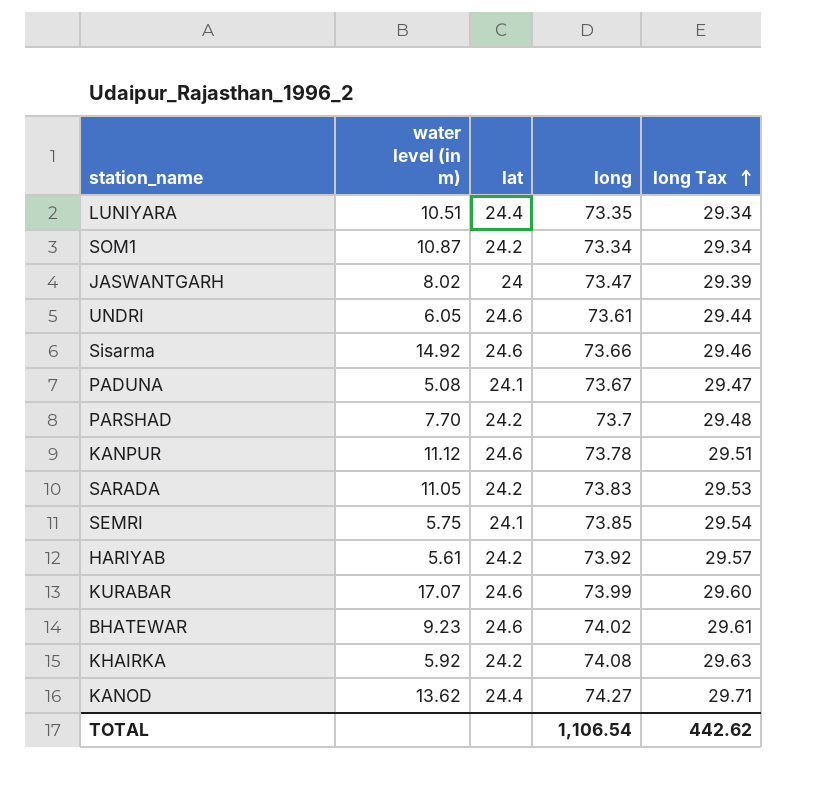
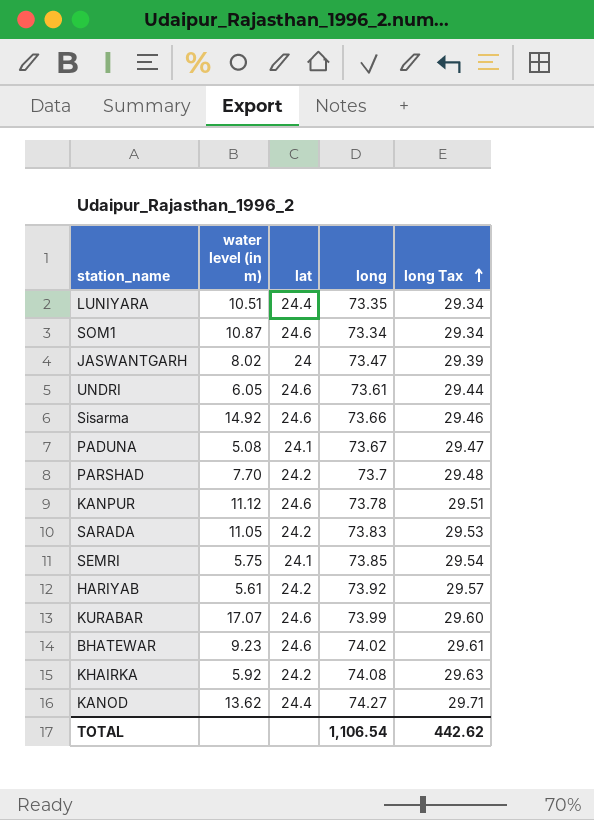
SOM1 | lat: 24.2 -> 24.6

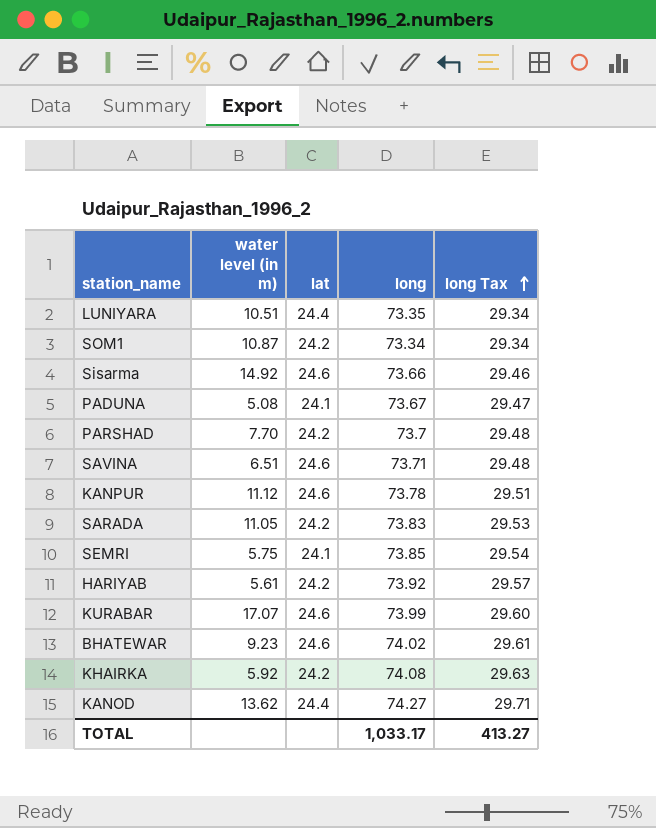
row JASWANTGARH: 8.02 | 24 | 73.47 | 29.39 -> none
row UNDRI: 6.05 | 24.6 | 73.61 | 29.44 -> none
SOM1 | lat: 24.6 -> 24.2
row SAVINA: none -> 6.51 | 24.6 | 73.71 | 29.48
TOTAL | long: 1,106.54 -> 1,033.17
TOTAL | long Tax: 442.62 -> 413.27

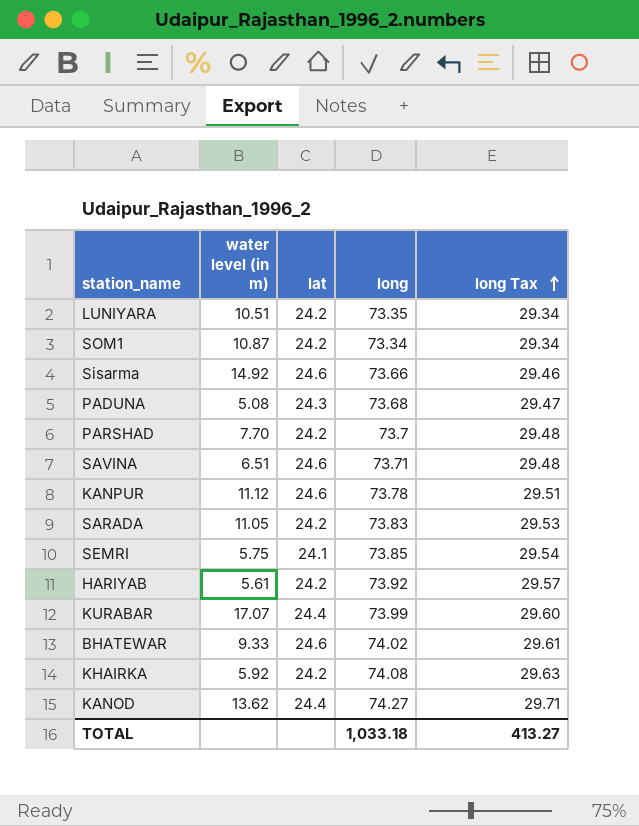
LUNIYARA | lat: 24.4 -> 24.2
PADUNA | lat: 24.1 -> 24.3
PADUNA | long: 73.67 -> 73.68
KURABAR | lat: 24.6 -> 24.4
BHATEWAR | water level (in m): 9.23 -> 9.33
TOTAL | long: 1,033.17 -> 1,033.18

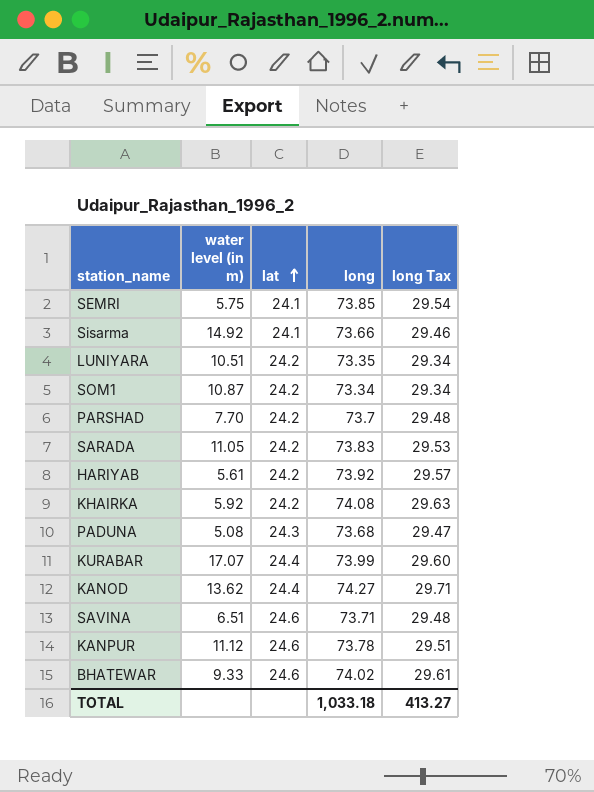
row order: long Tax ascending -> lat ascending
Sisarma | lat: 24.6 -> 24.1

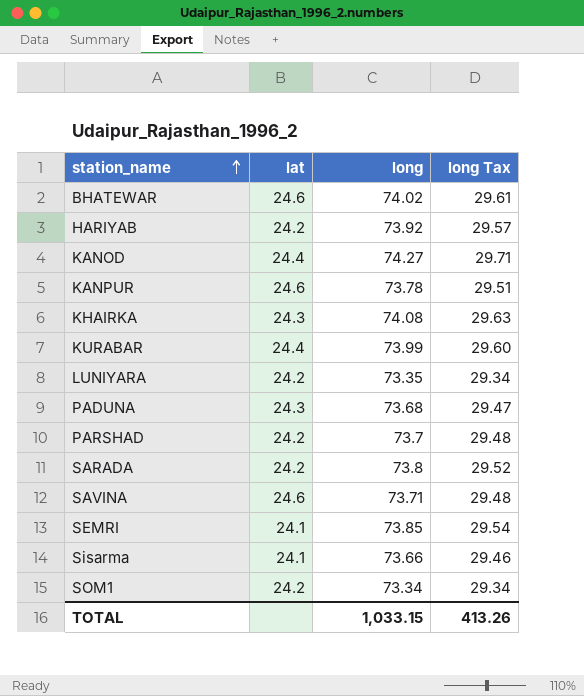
row order: lat ascending -> station_name ascending
column water level (in m) | position: 2 -> none
KHAIRKA | lat: 24.2 -> 24.3
SARADA | long: 73.83 -> 73.8
SARADA | long Tax: 29.53 -> 29.52
TOTAL | long: 1,033.18 -> 1,033.15
TOTAL | long Tax: 413.27 -> 413.26

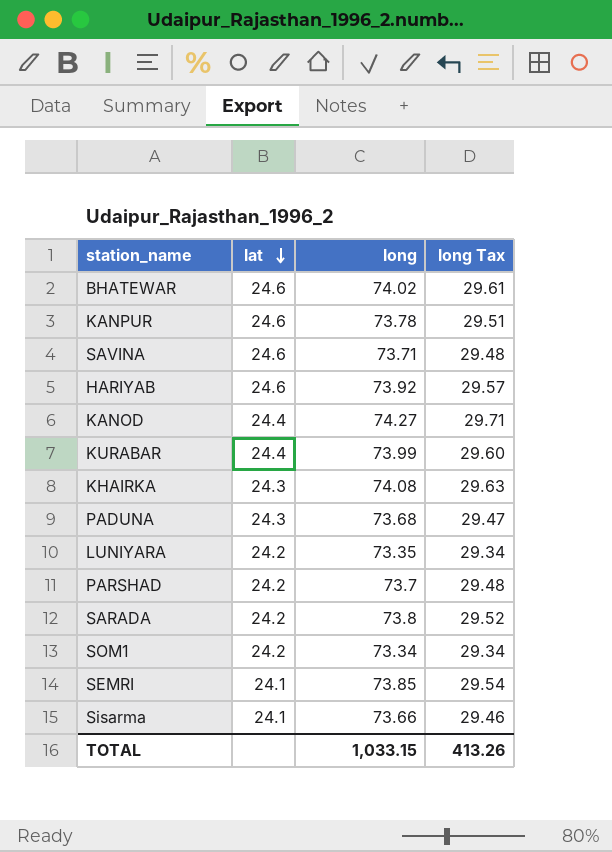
row order: station_name ascending -> lat descending
HARIYAB | lat: 24.2 -> 24.6

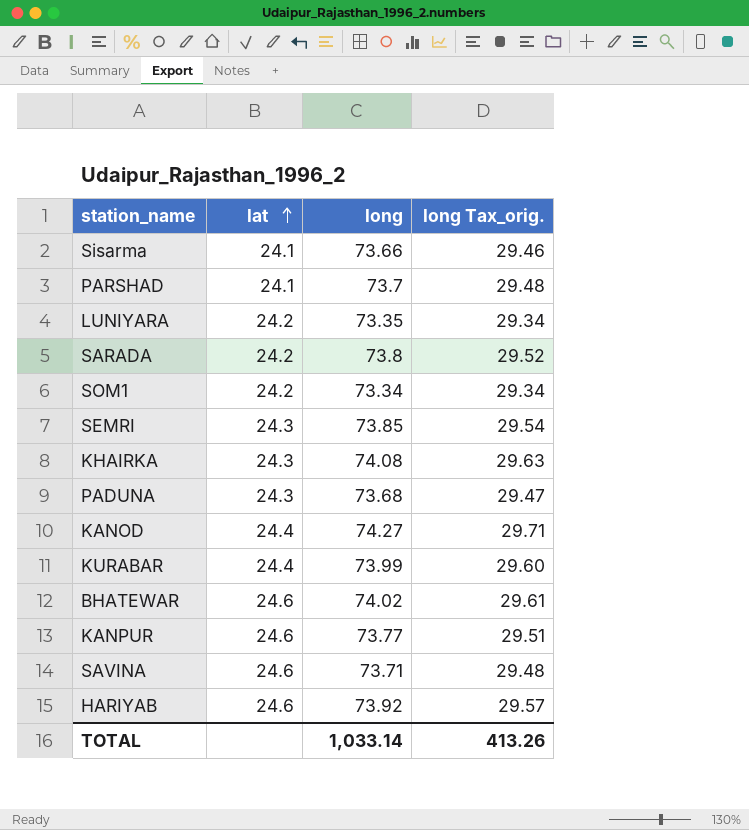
row order: lat descending -> lat ascending
column name: long Tax -> long Tax_orig.
PARSHAD | lat: 24.2 -> 24.1
SEMRI | lat: 24.1 -> 24.3
KANPUR | long: 73.78 -> 73.77
TOTAL | long: 1,033.15 -> 1,033.14

